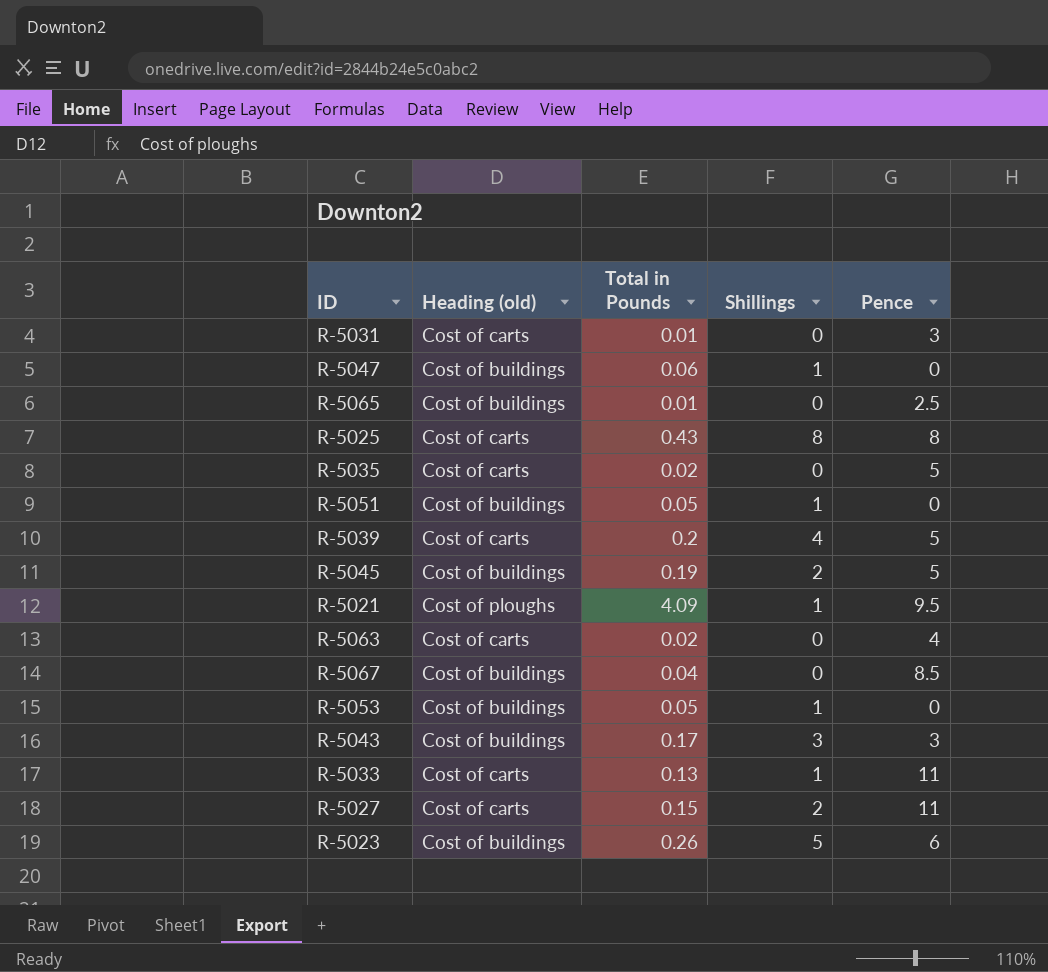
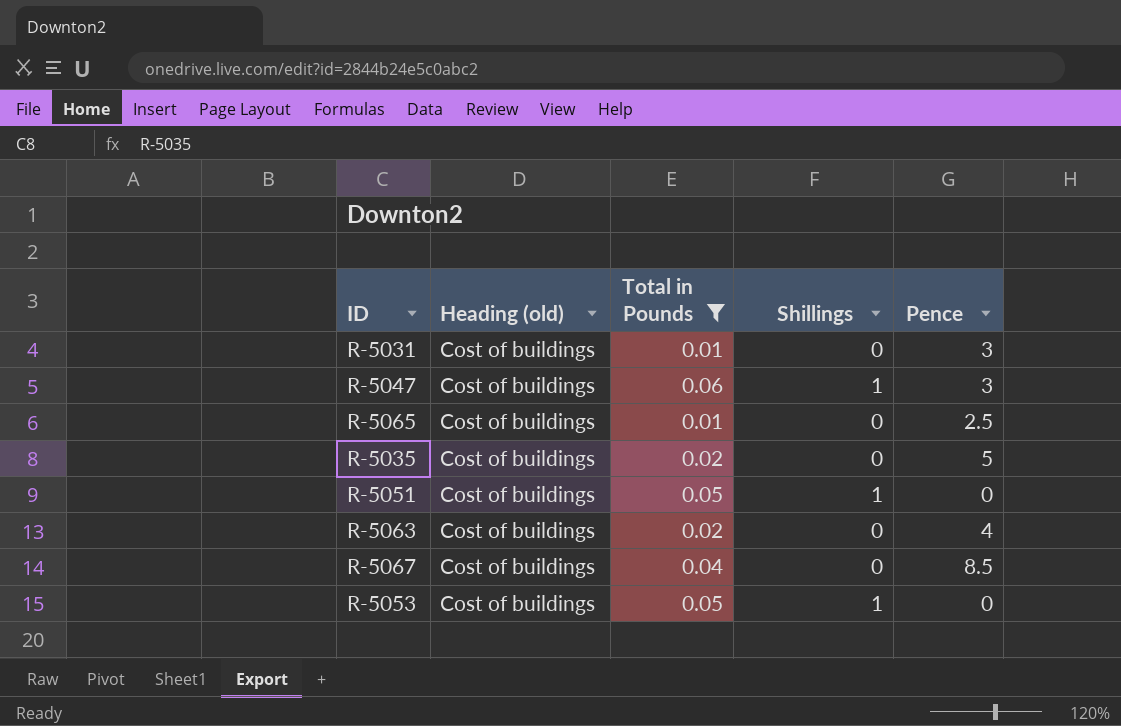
filter: none -> Total in Pounds <= 0.06
R-5031 | Heading (old): Cost of carts -> Cost of buildings
R-5047 | Pence: 0 -> 3
R-5035 | Heading (old): Cost of carts -> Cost of buildings
R-5063 | Heading (old): Cost of carts -> Cost of buildings

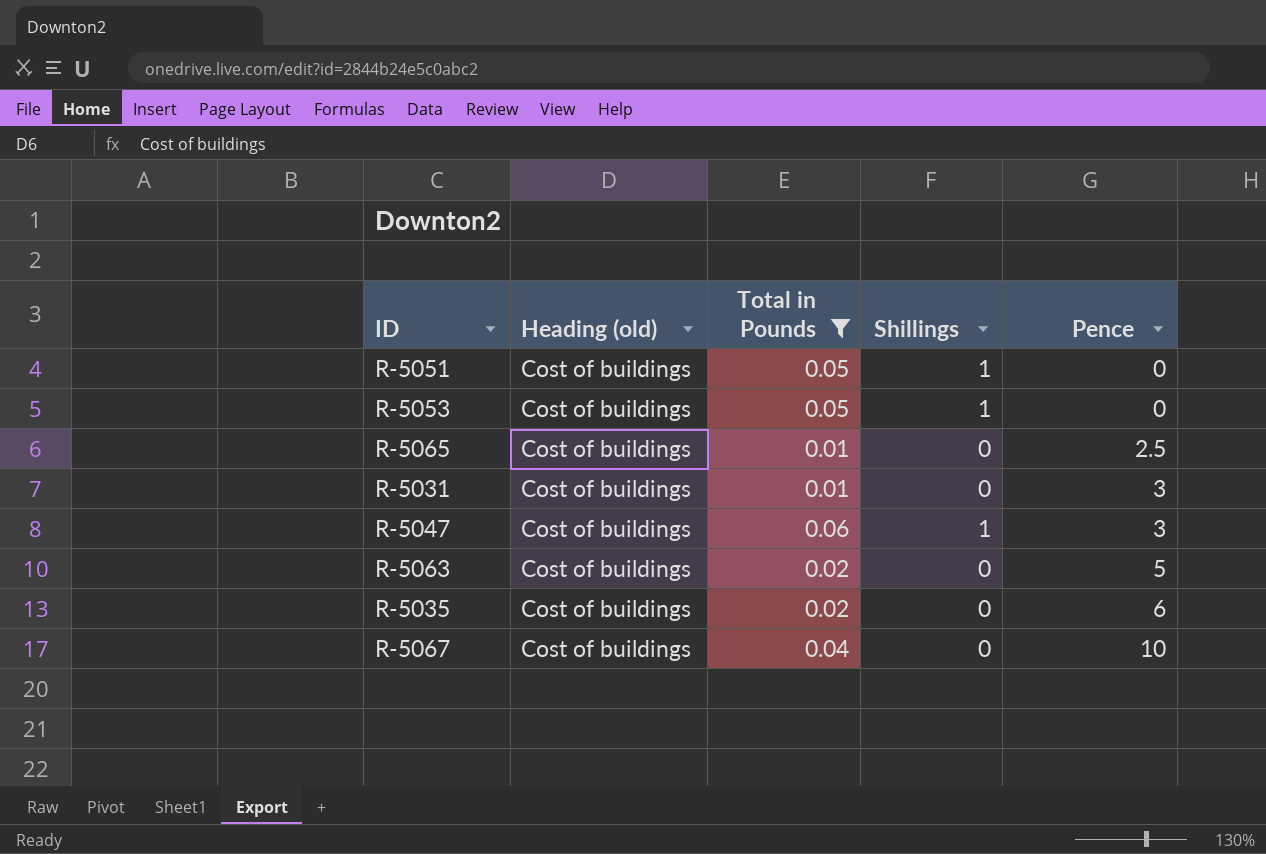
row order: none -> Pence ascending
R-5063 | Pence: 4 -> 5
R-5035 | Pence: 5 -> 6
R-5067 | Pence: 8.5 -> 10

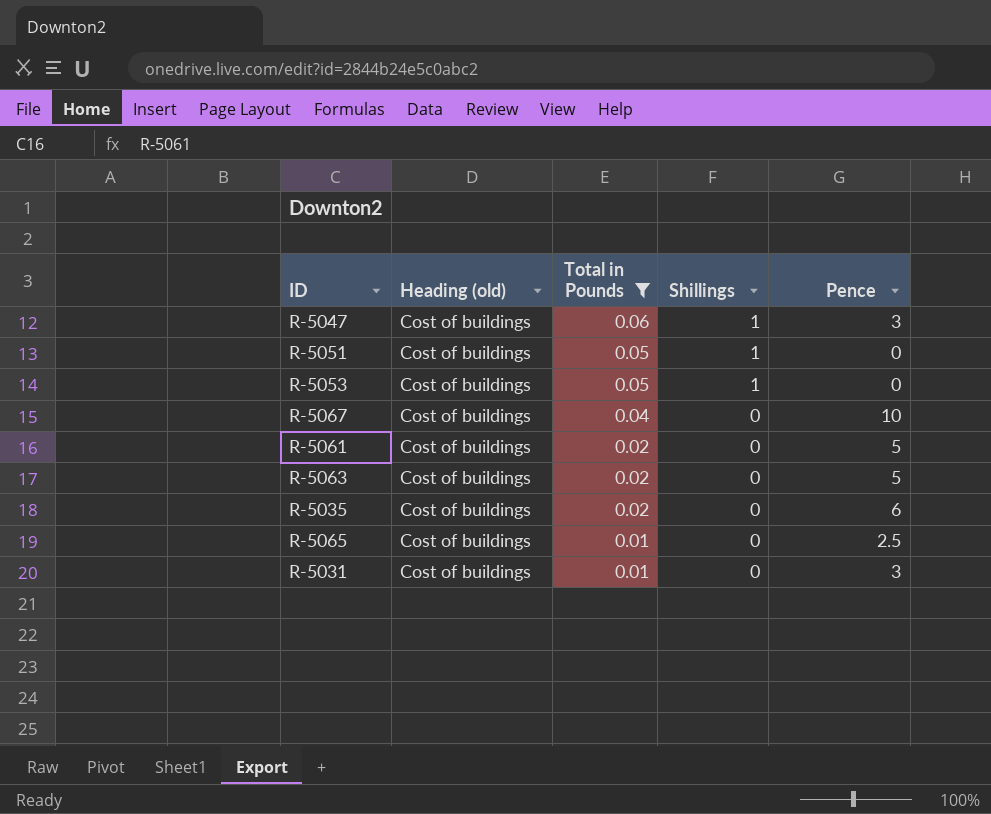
row order: Pence ascending -> Total in Pounds descending
row R-5061: none -> Cost of buildings | 0.02 | 0 | 5

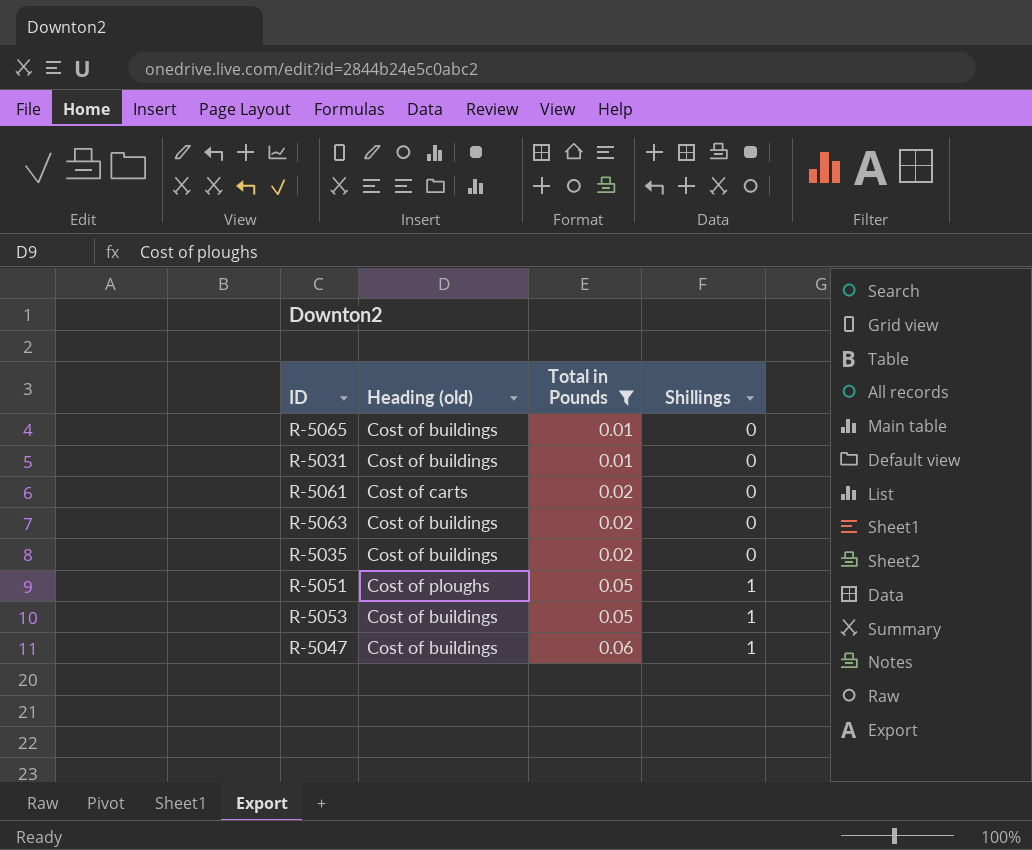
row order: Total in Pounds descending -> Total in Pounds ascending
column Pence | position: 5 -> none
row R-5067: Cost of buildings | 0.04 | 0 | 10 -> none
R-5061 | Heading (old): Cost of buildings -> Cost of carts
R-5051 | Heading (old): Cost of buildings -> Cost of ploughs

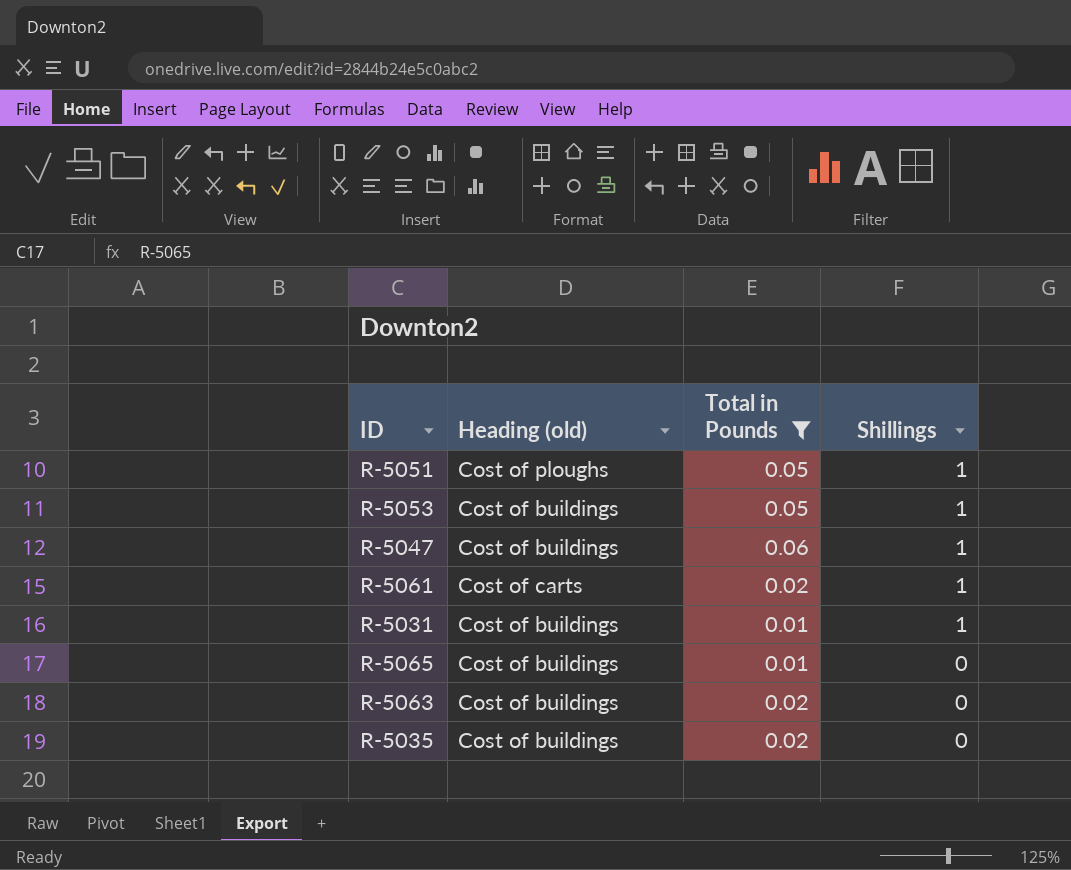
row order: Total in Pounds ascending -> Shillings descending
R-5061 | Shillings: 0 -> 1
R-5031 | Shillings: 0 -> 1

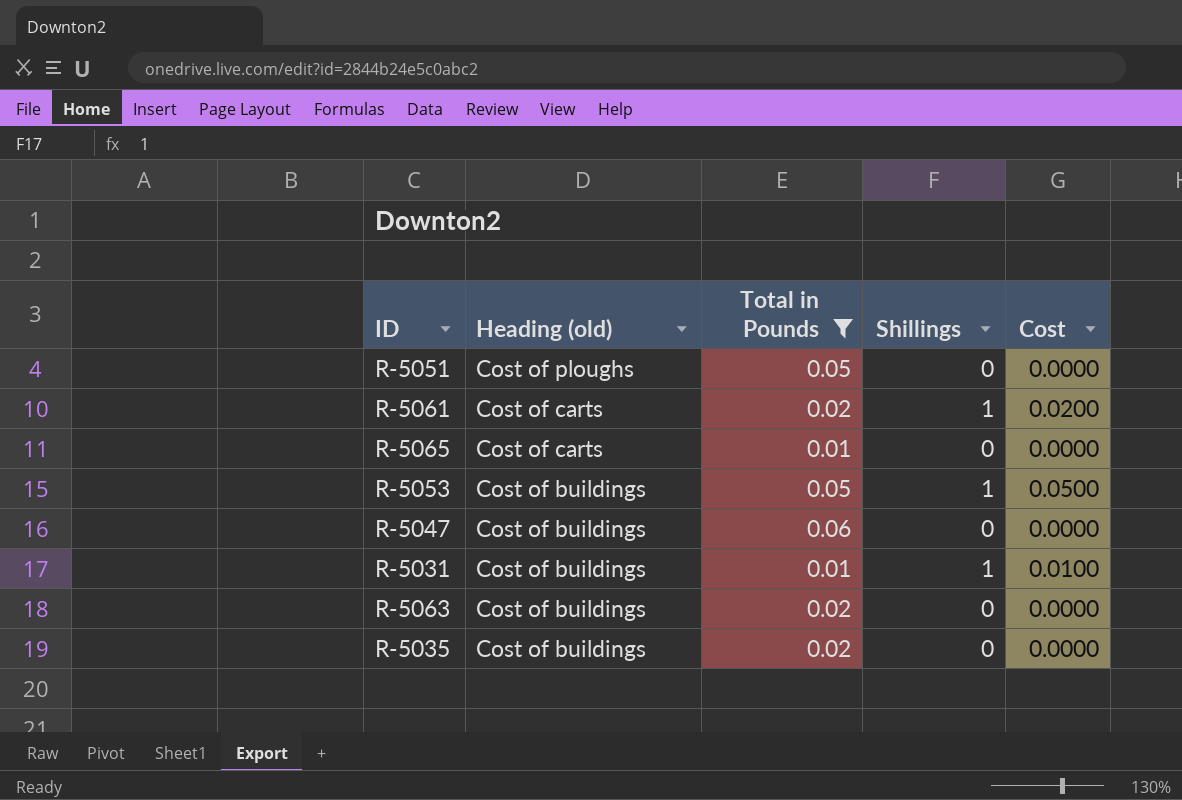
row order: Shillings descending -> Heading (old) descending
column Cost | formula: none -> [Total in Pounds] * [Shillings]
R-5051 | Shillings: 1 -> 0
R-5065 | Heading (old): Cost of buildings -> Cost of carts
R-5047 | Shillings: 1 -> 0

